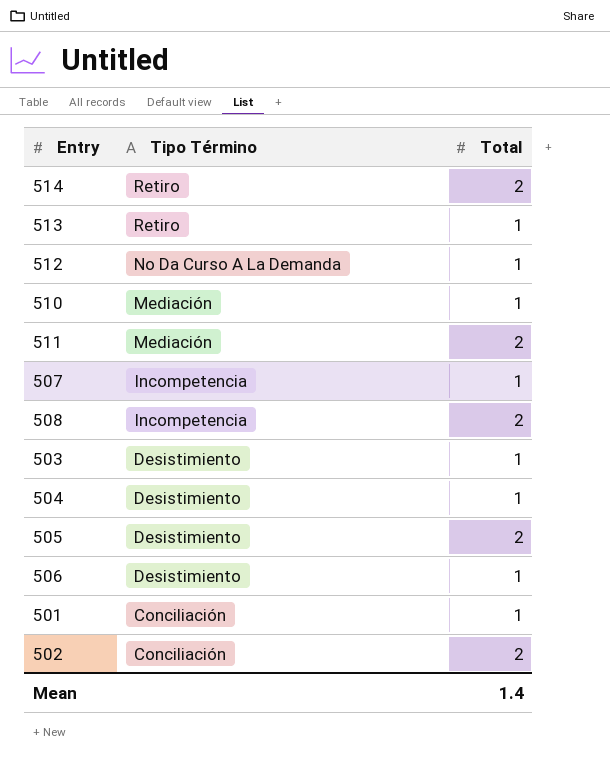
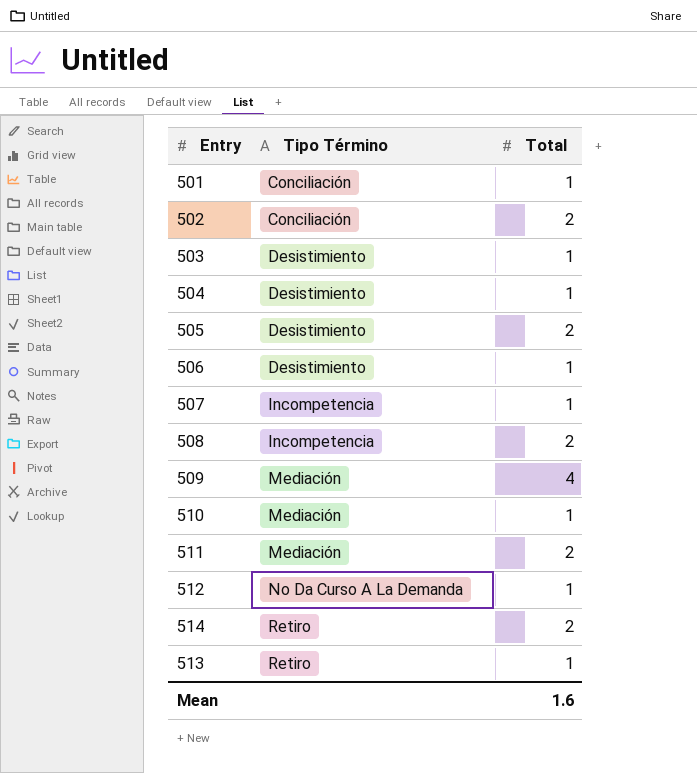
row order: Tipo Término descending -> Tipo Término ascending
row 509: none -> Mediación | 4
Mean | Total: 1.4 -> 1.6

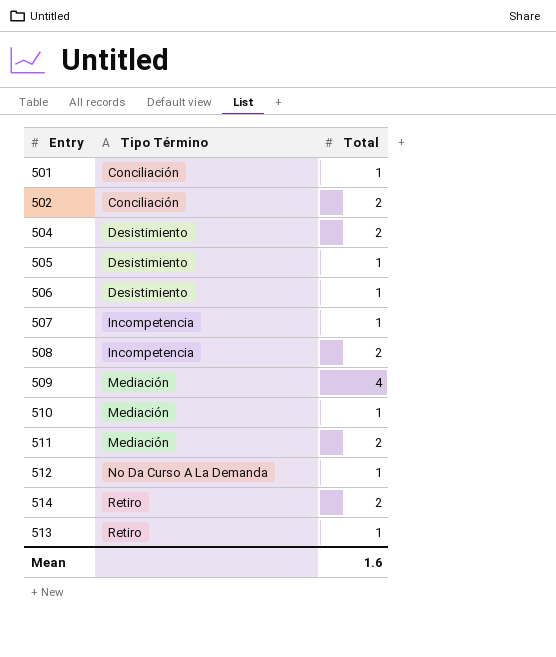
row 503: Desistimiento | 1 -> none
504 | Total: 1 -> 2
505 | Total: 2 -> 1

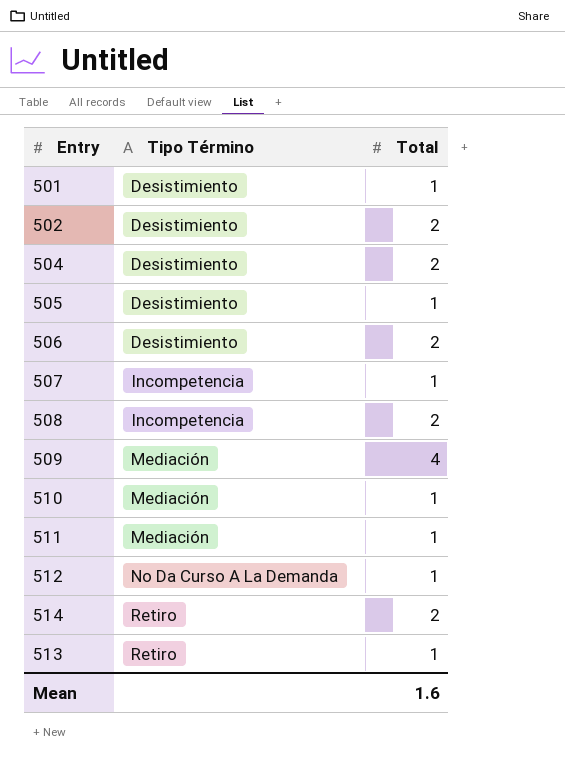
501 | Tipo Término: Conciliación -> Desistimiento
502 | Tipo Término: Conciliación -> Desistimiento
506 | Total: 1 -> 2
511 | Total: 2 -> 1

